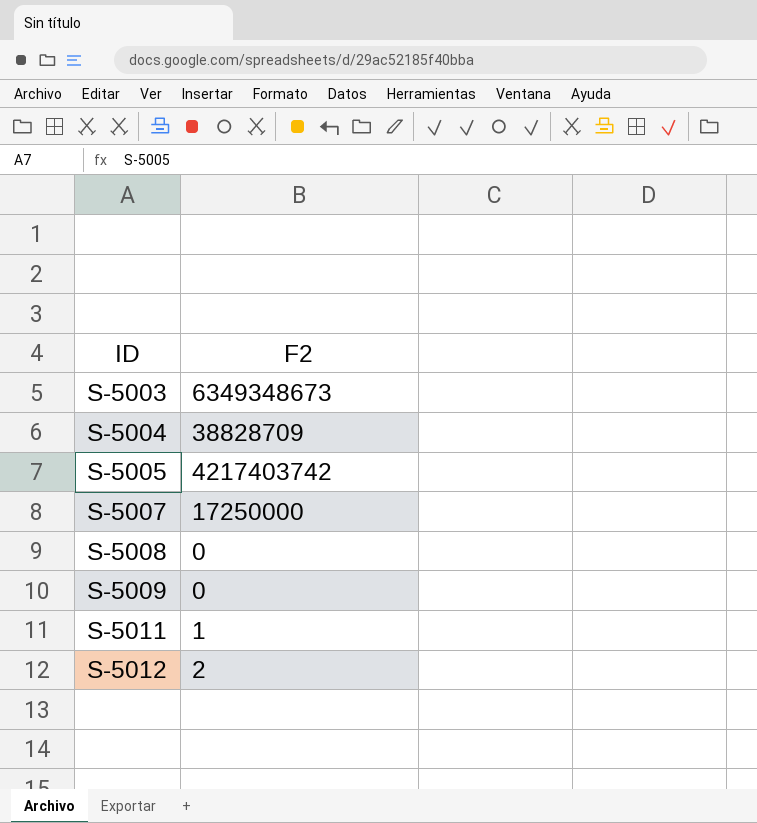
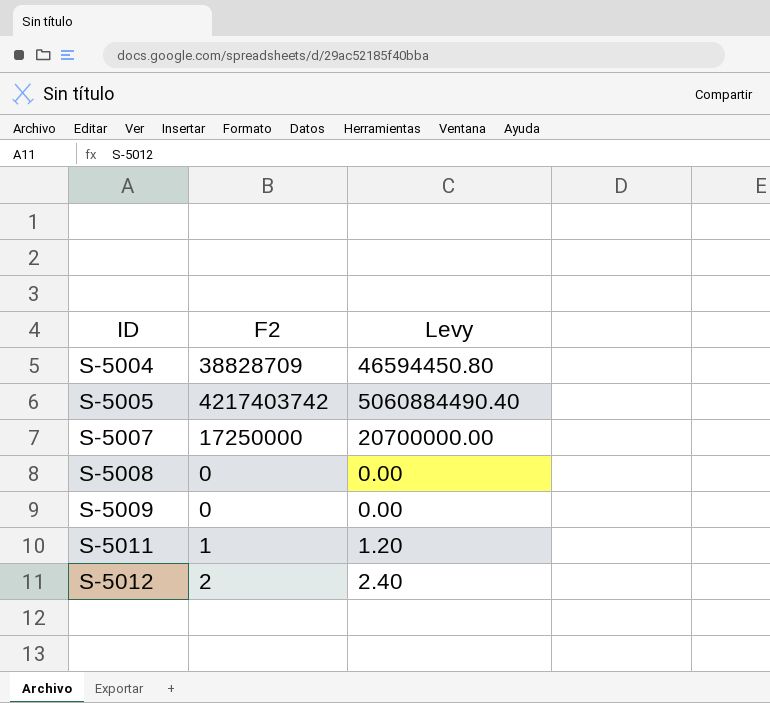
column Levy | formula: none -> [F2] * 1.2
row S-5003: 6349348673 -> none

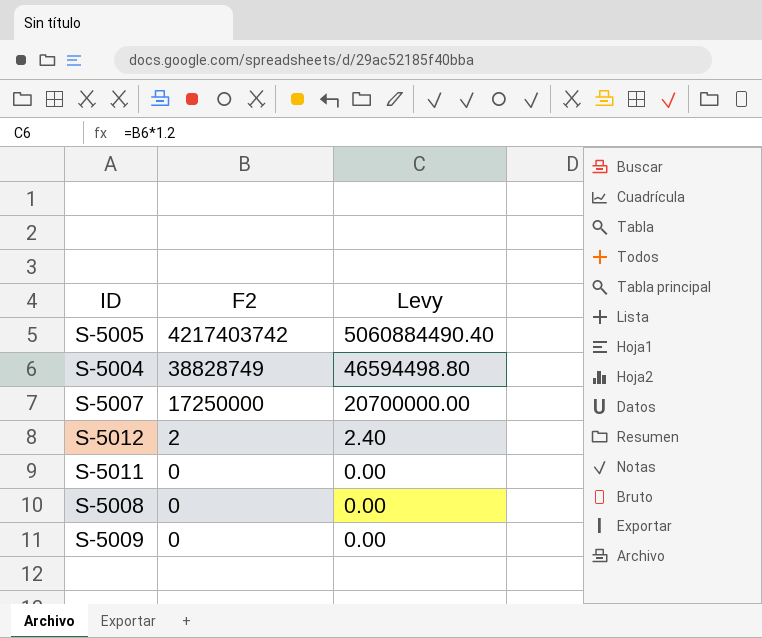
row order: ID ascending -> F2 descending
S-5004 | F2: 38828709 -> 38828749
S-5004 | Levy: 46594450.80 -> 46594498.80
S-5011 | F2: 1 -> 0
S-5011 | Levy: 1.20 -> 0.00

